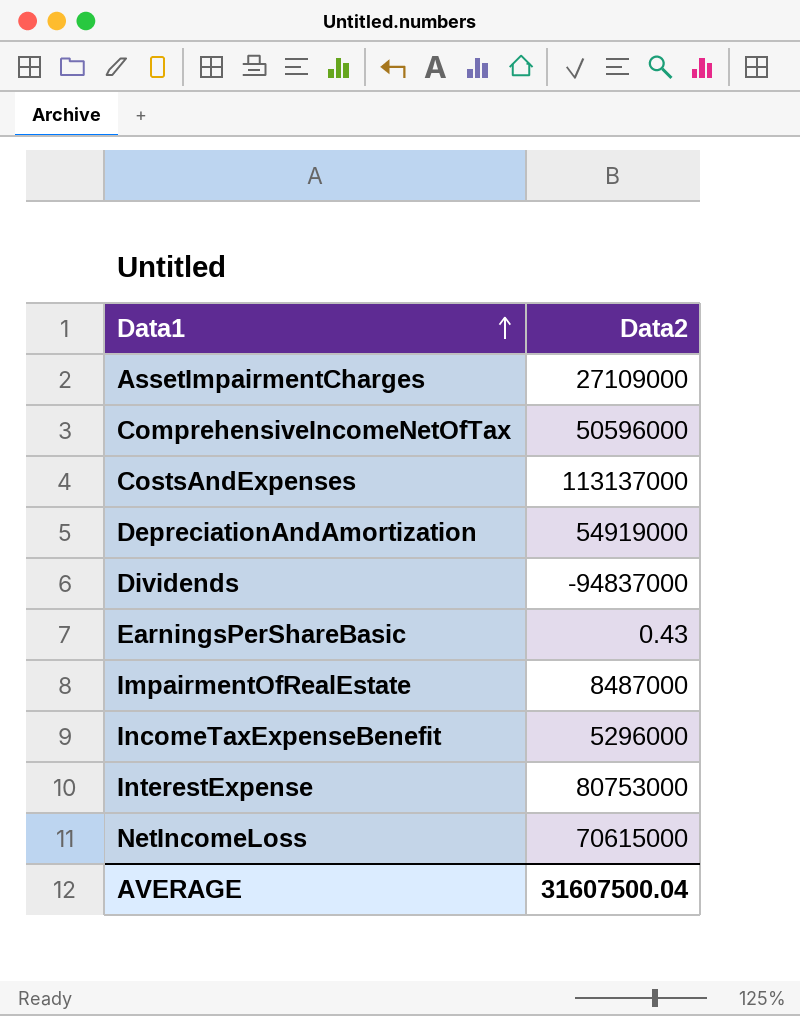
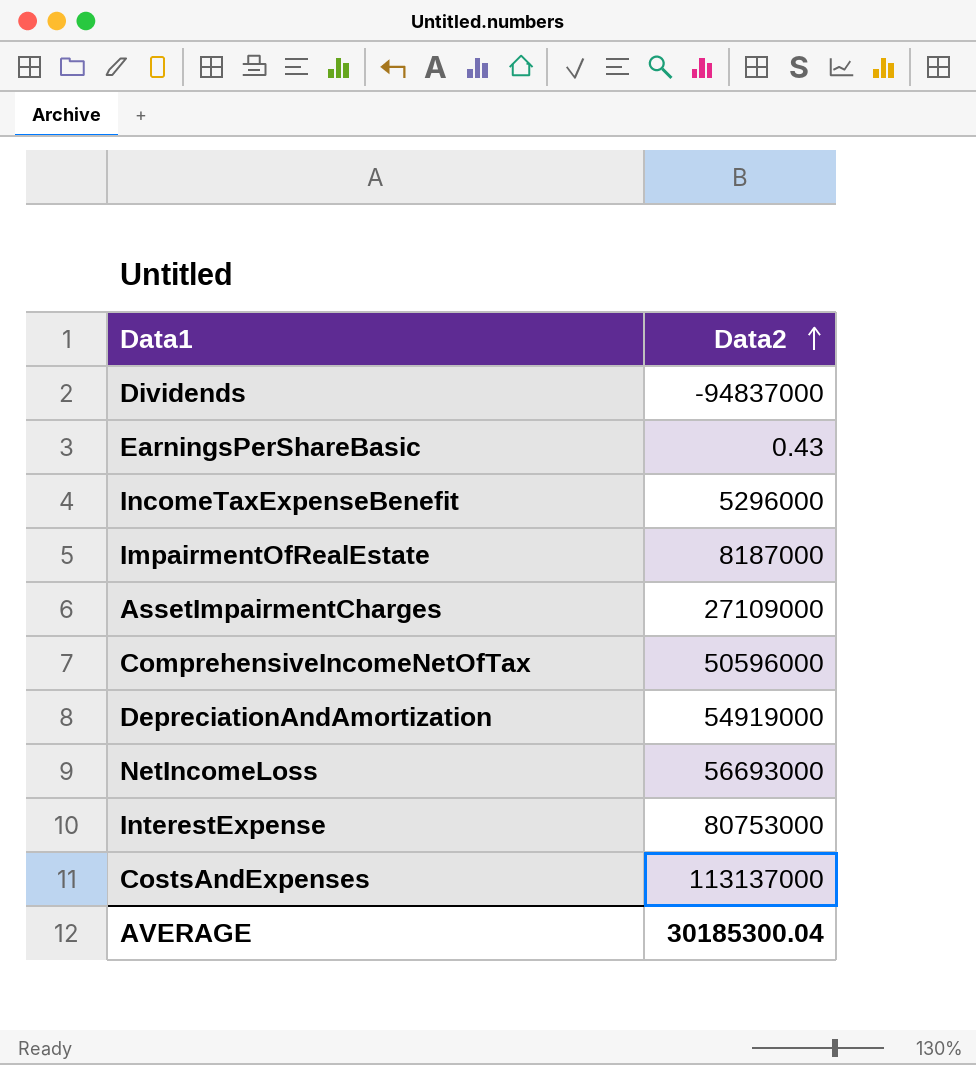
row order: Data1 ascending -> Data2 ascending
ImpairmentOfRealEstate | Data2: 8487000 -> 8187000
NetIncomeLoss | Data2: 70615000 -> 56693000
AVERAGE | Data2: 31607500.04 -> 30185300.04

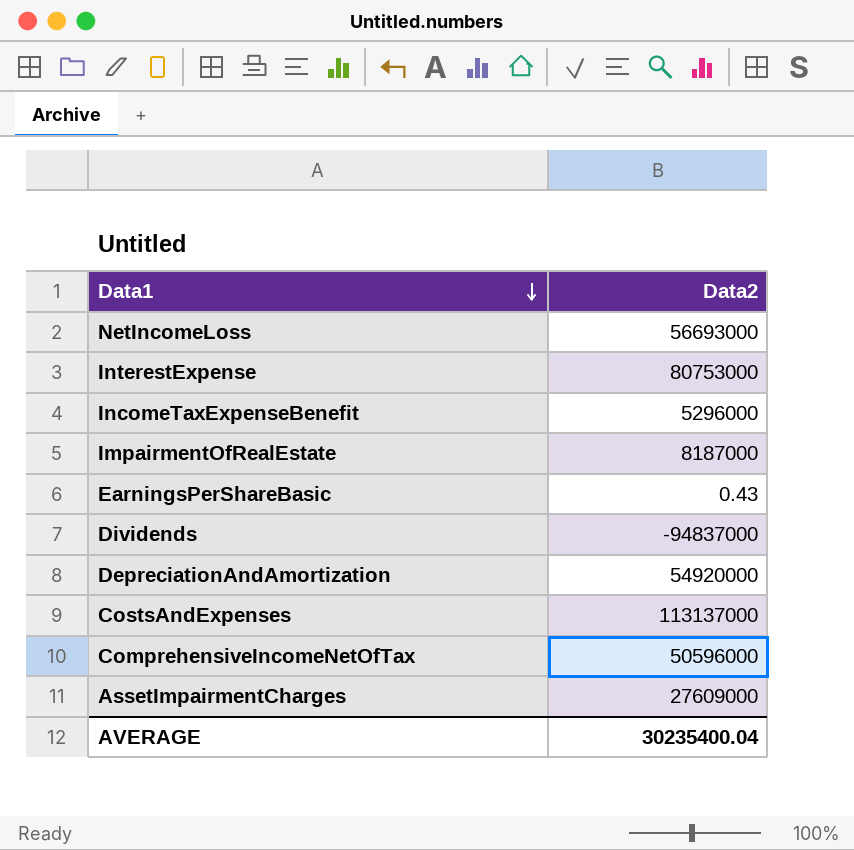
row order: Data2 ascending -> Data1 descending
DepreciationAndAmortization | Data2: 54919000 -> 54920000
AssetImpairmentCharges | Data2: 27109000 -> 27609000
AVERAGE | Data2: 30185300.04 -> 30235400.04

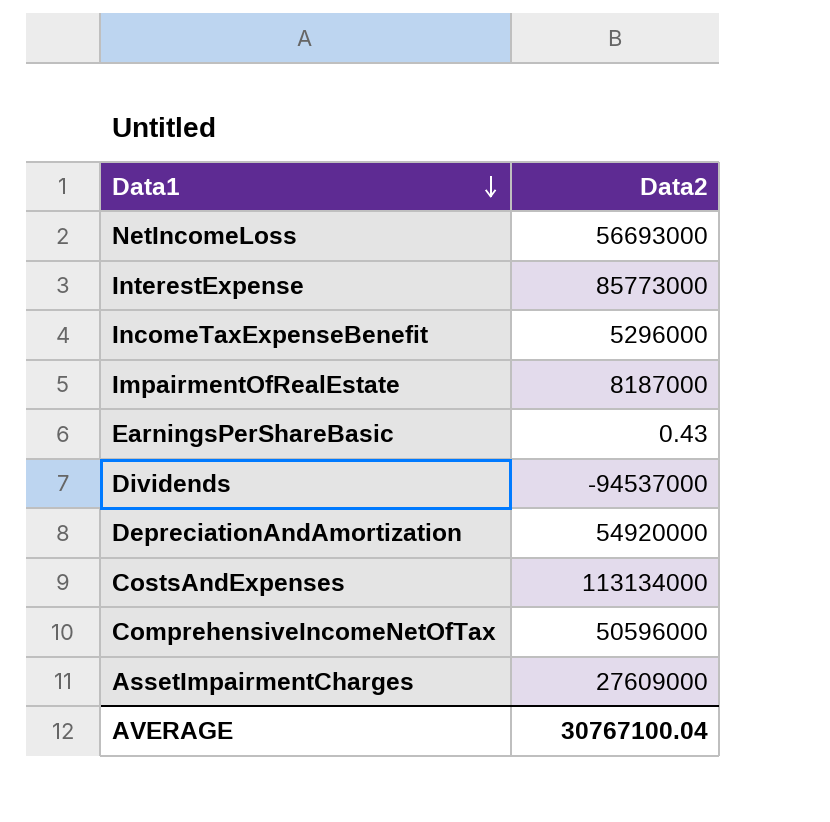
InterestExpense | Data2: 80753000 -> 85773000
Dividends | Data2: -94837000 -> -94537000
CostsAndExpenses | Data2: 113137000 -> 113134000
AVERAGE | Data2: 30235400.04 -> 30767100.04

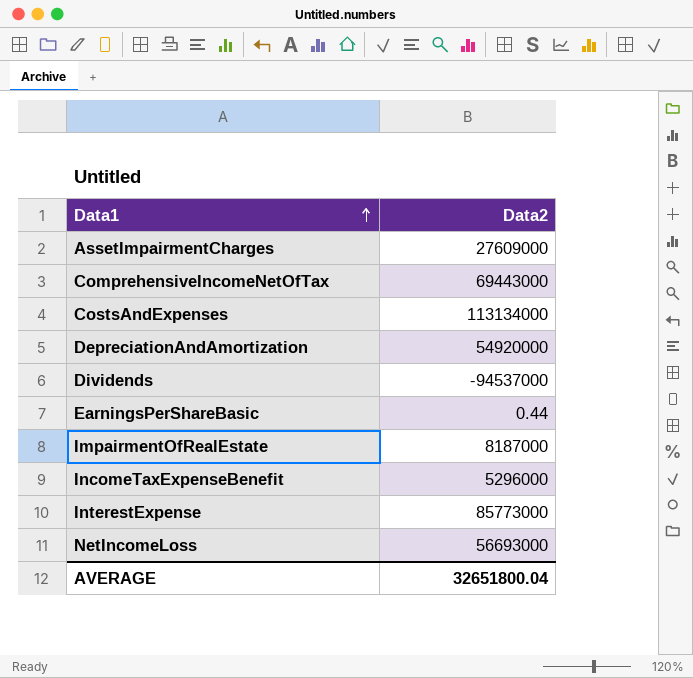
row order: Data1 descending -> Data1 ascending
ComprehensiveIncomeNetOfTax | Data2: 50596000 -> 69443000
EarningsPerShareBasic | Data2: 0.43 -> 0.44
AVERAGE | Data2: 30767100.04 -> 32651800.04

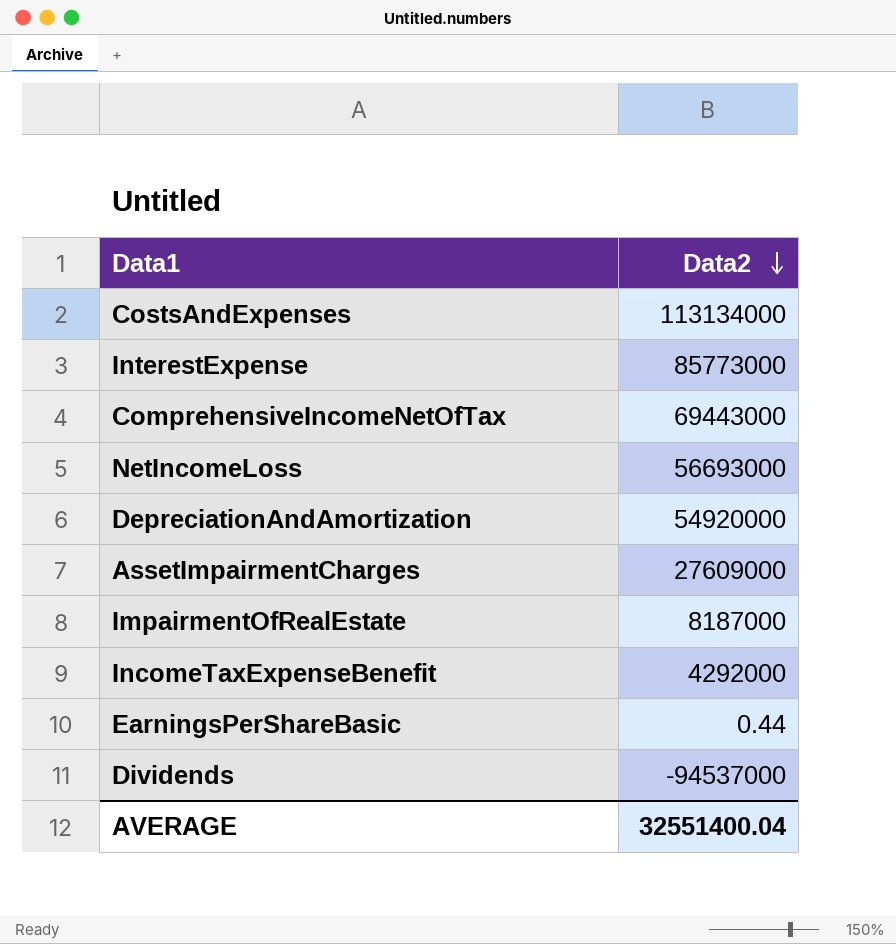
row order: Data1 ascending -> Data2 descending
IncomeTaxExpenseBenefit | Data2: 5296000 -> 4292000
AVERAGE | Data2: 32651800.04 -> 32551400.04

